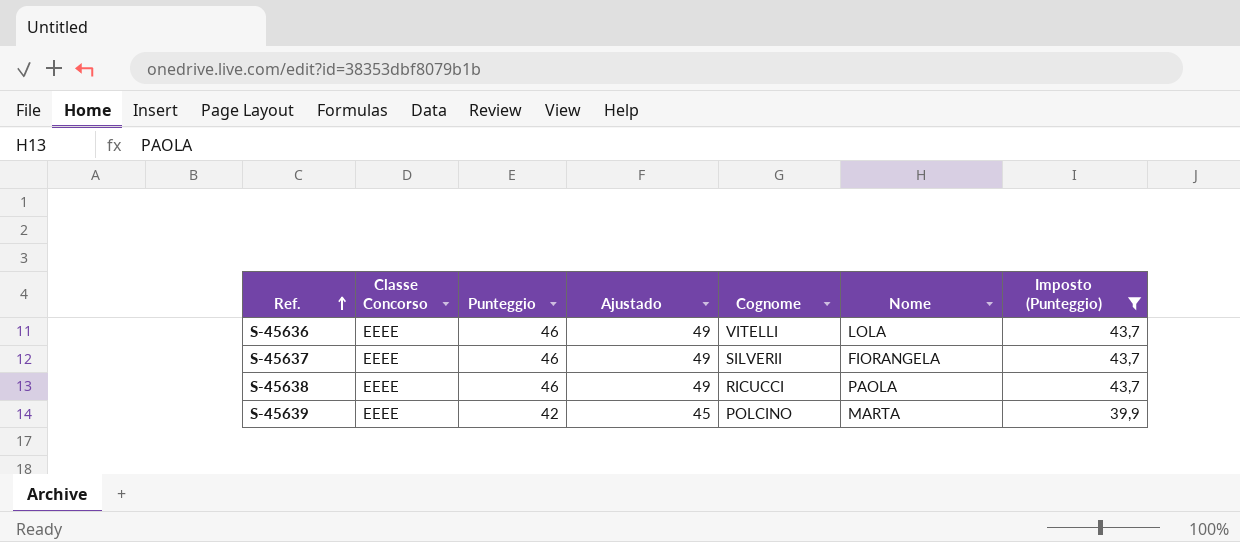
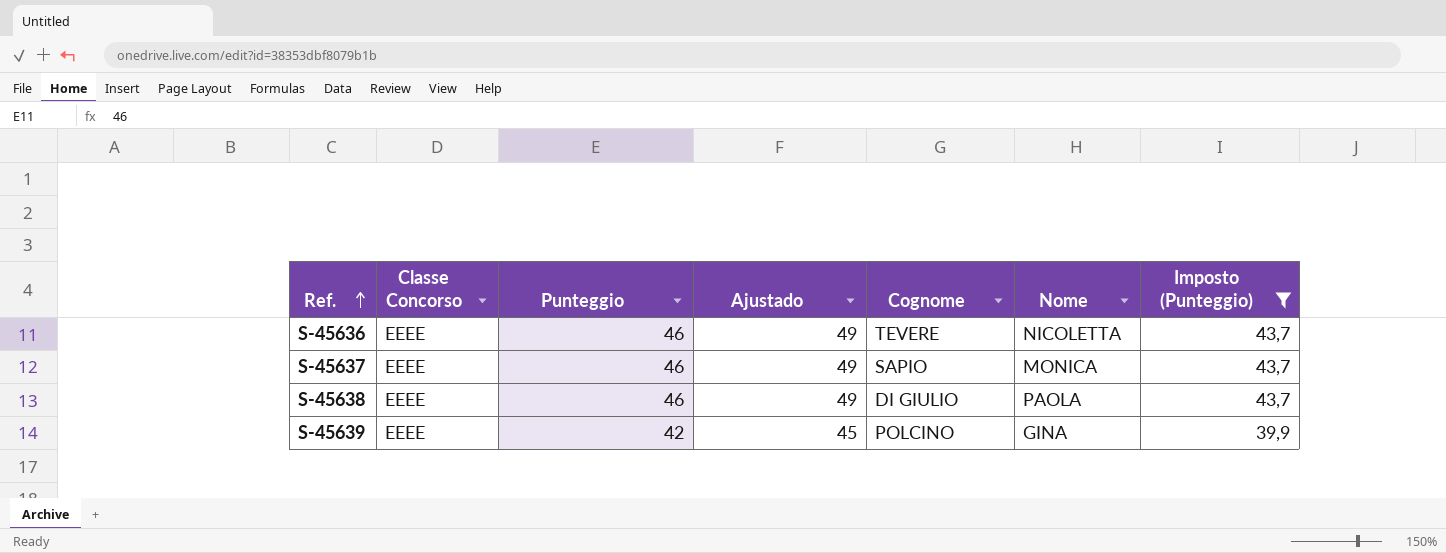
S-45636 | Cognome: VITELLI -> TEVERE
S-45636 | Nome: LOLA -> NICOLETTA
S-45637 | Cognome: SILVERII -> SAPIO
S-45637 | Nome: FIORANGELA -> MONICA
S-45638 | Cognome: RICUCCI -> DI GIULIO
S-45639 | Nome: MARTA -> GINA

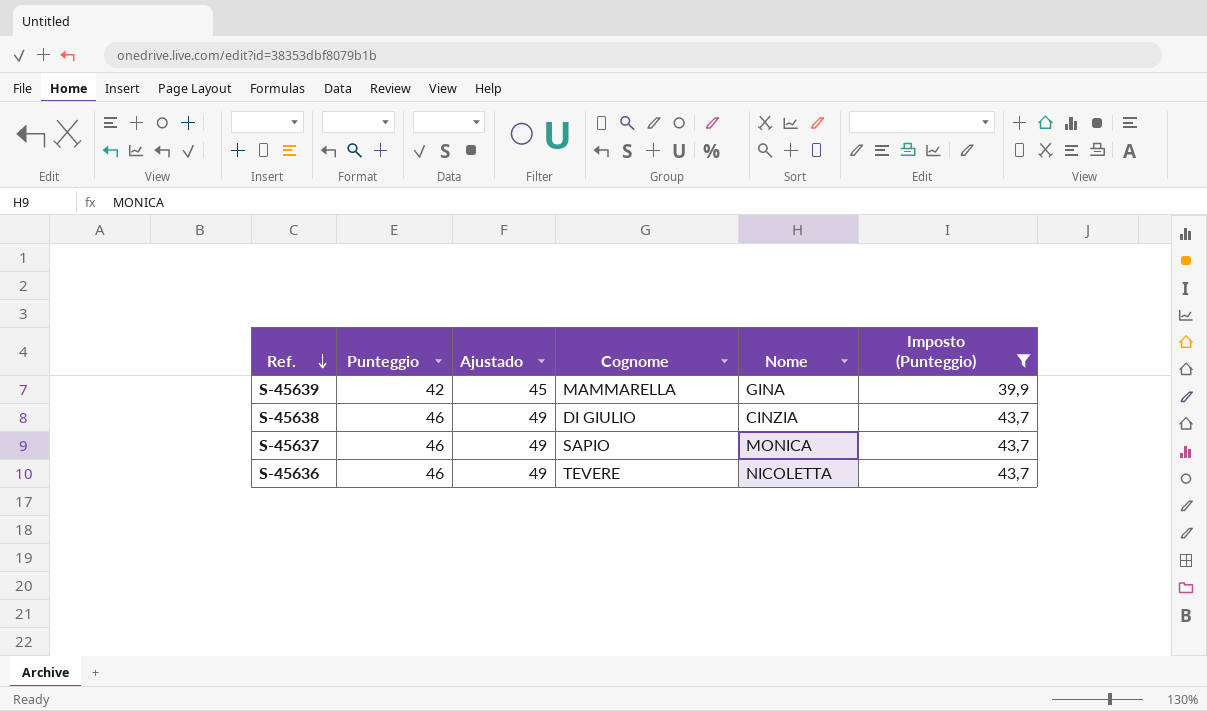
row order: Ref. ascending -> Ref. descending
column Classe Concorso | position: 2 -> none
S-45639 | Cognome: POLCINO -> MAMMARELLA
S-45638 | Nome: PAOLA -> CINZIA

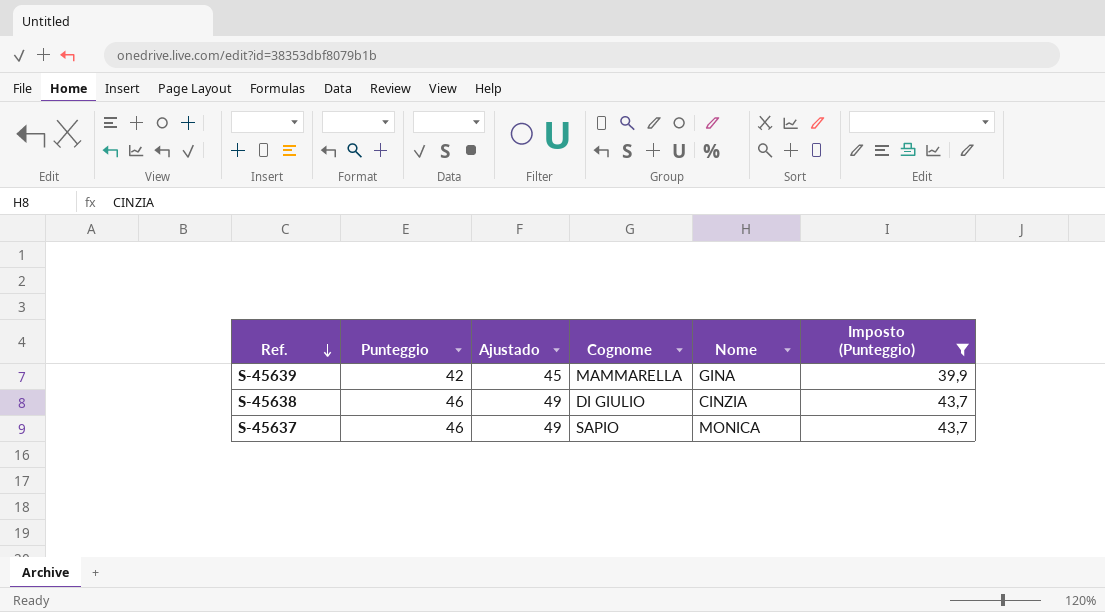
row S-45636: 46 | 49 | TEVERE | NICOLETTA | 43,7 -> none

